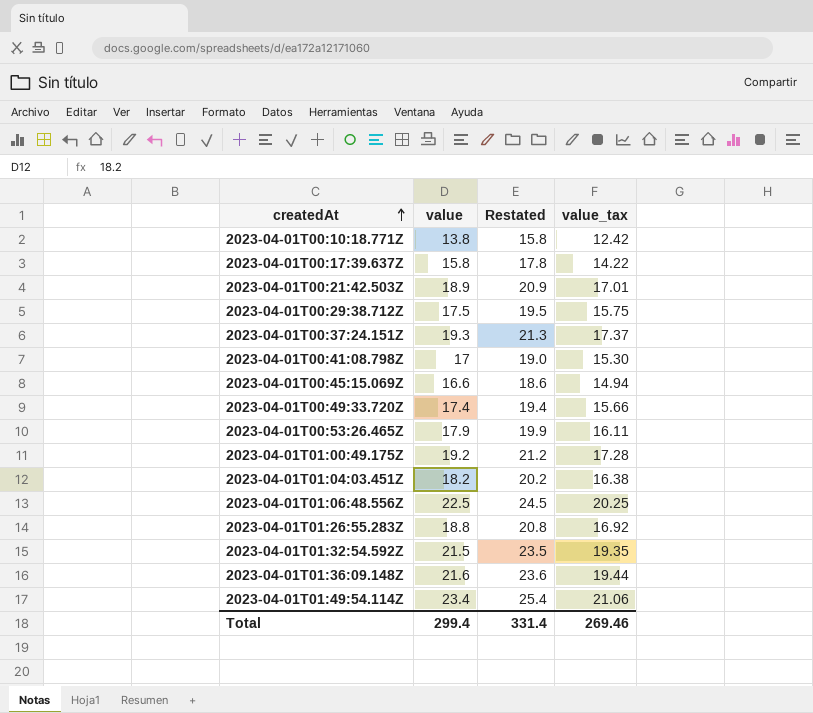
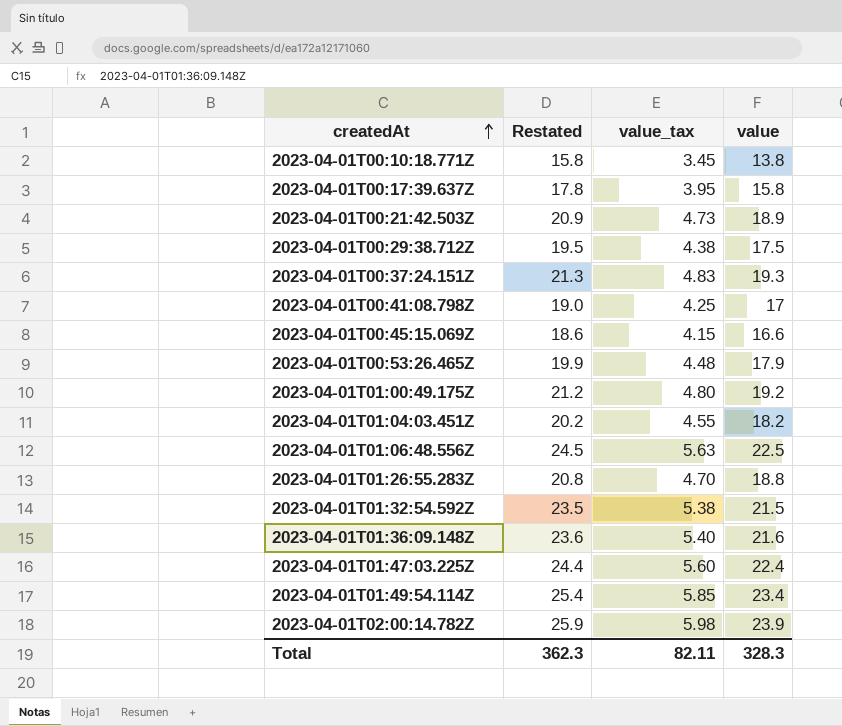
column value_tax | formula: [value] * 0.9 -> [value] * 0.25
column value | position: 2 -> 4
row 2023-04-01T00:49:33.720Z: 17.4 | 19.4 | 15.66 -> none
row 2023-04-01T01:47:03.225Z: none -> 24.4 | 5.60 | 22.4
row 2023-04-01T02:00:14.782Z: none -> 25.9 | 5.98 | 23.9
Total | Restated: 331.4 -> 362.3
Total | value_tax: 269.46 -> 82.11
Total | value: 299.4 -> 328.3

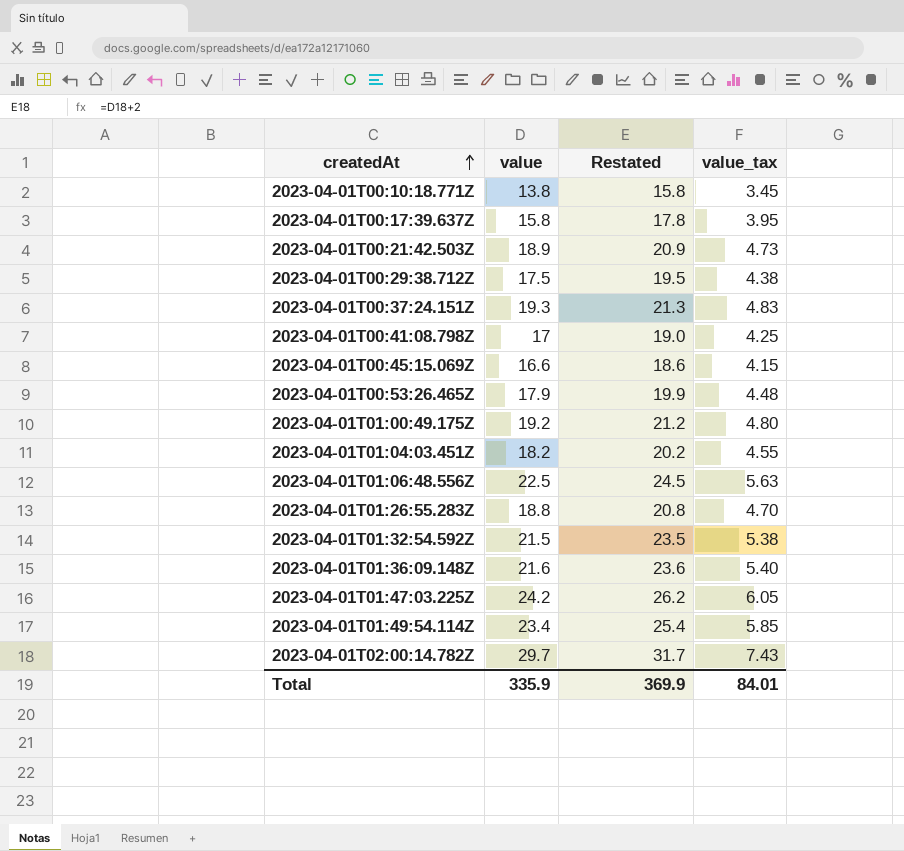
column value | position: 4 -> 2
2023-04-01T01:47:03.225Z | value: 22.4 -> 24.2
2023-04-01T01:47:03.225Z | Restated: 24.4 -> 26.2
2023-04-01T01:47:03.225Z | value_tax: 5.60 -> 6.05
2023-04-01T02:00:14.782Z | value: 23.9 -> 29.7
2023-04-01T02:00:14.782Z | Restated: 25.9 -> 31.7
2023-04-01T02:00:14.782Z | value_tax: 5.98 -> 7.43
Total | value: 328.3 -> 335.9
Total | Restated: 362.3 -> 369.9
Total | value_tax: 82.11 -> 84.01

